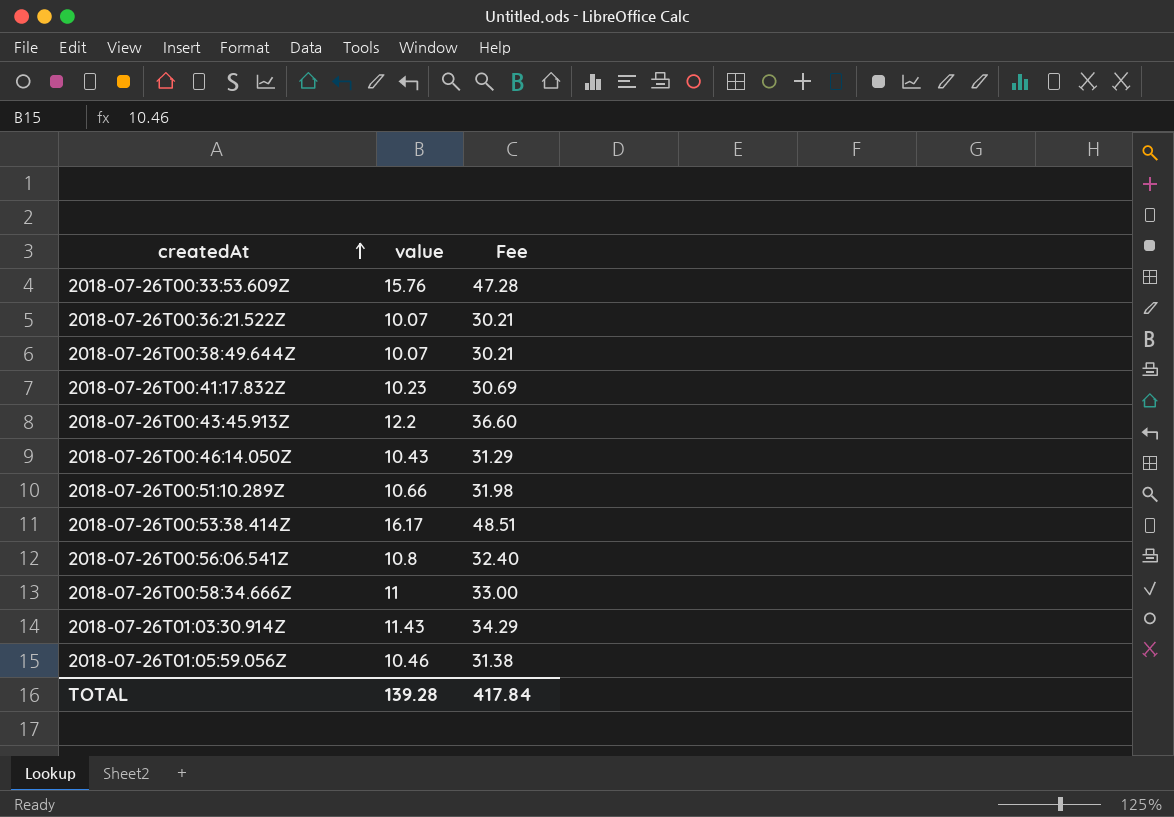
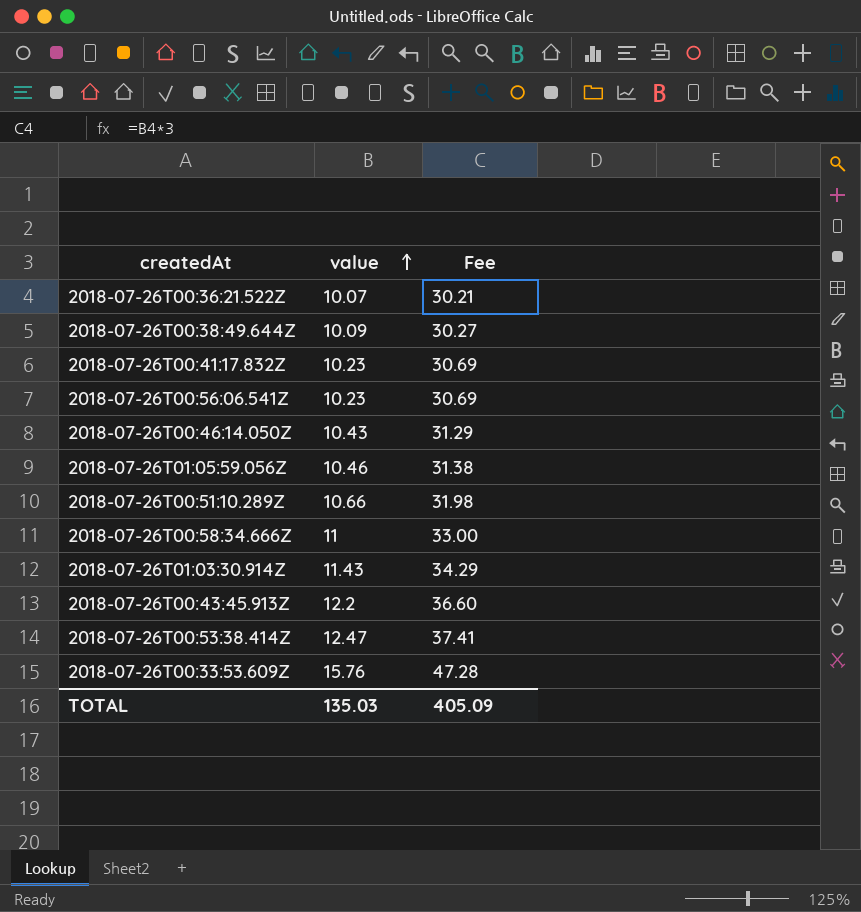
row order: createdAt ascending -> value ascending
2018-07-26T00:38:49.644Z | value: 10.07 -> 10.09
2018-07-26T00:38:49.644Z | Fee: 30.21 -> 30.27
2018-07-26T00:56:06.541Z | value: 10.8 -> 10.23
2018-07-26T00:56:06.541Z | Fee: 32.40 -> 30.69
2018-07-26T00:53:38.414Z | value: 16.17 -> 12.47
2018-07-26T00:53:38.414Z | Fee: 48.51 -> 37.41
TOTAL | value: 139.28 -> 135.03
TOTAL | Fee: 417.84 -> 405.09

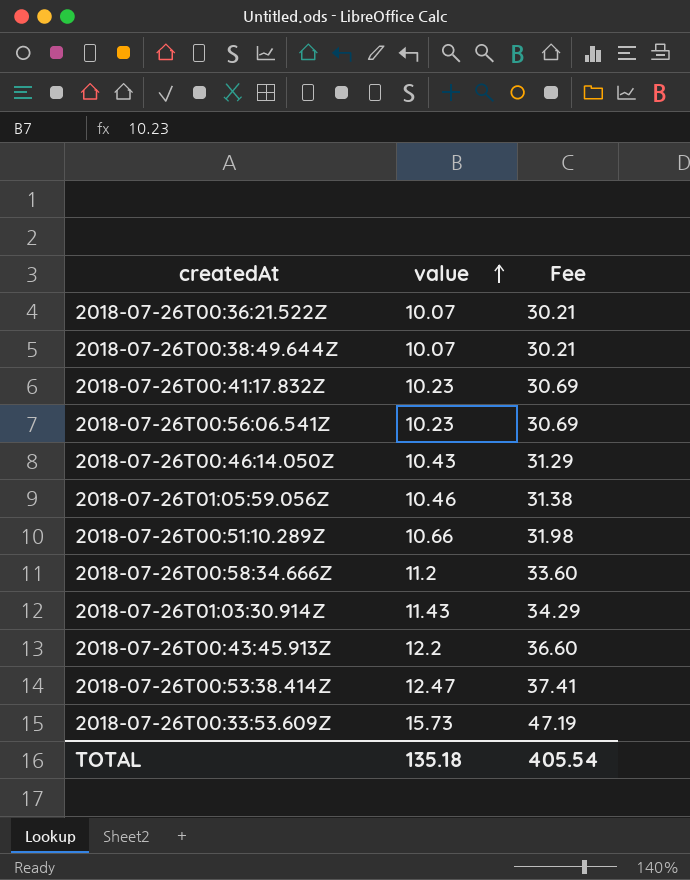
2018-07-26T00:38:49.644Z | value: 10.09 -> 10.07
2018-07-26T00:38:49.644Z | Fee: 30.27 -> 30.21
2018-07-26T00:58:34.666Z | value: 11 -> 11.2
2018-07-26T00:58:34.666Z | Fee: 33.00 -> 33.60
2018-07-26T00:33:53.609Z | value: 15.76 -> 15.73
2018-07-26T00:33:53.609Z | Fee: 47.28 -> 47.19
TOTAL | value: 135.03 -> 135.18
TOTAL | Fee: 405.09 -> 405.54

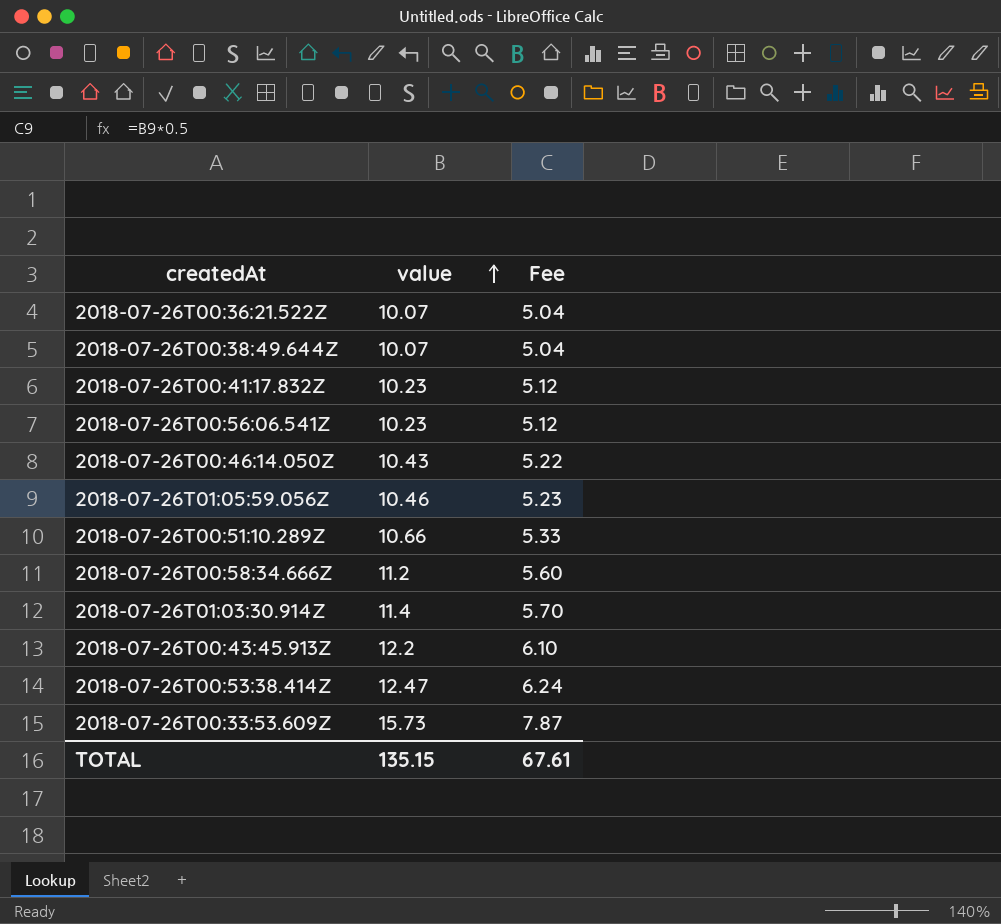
column Fee | formula: [value] * 3 -> [value] * 0.5
2018-07-26T01:03:30.914Z | value: 11.43 -> 11.4
TOTAL | value: 135.18 -> 135.15
TOTAL | Fee: 405.54 -> 67.61

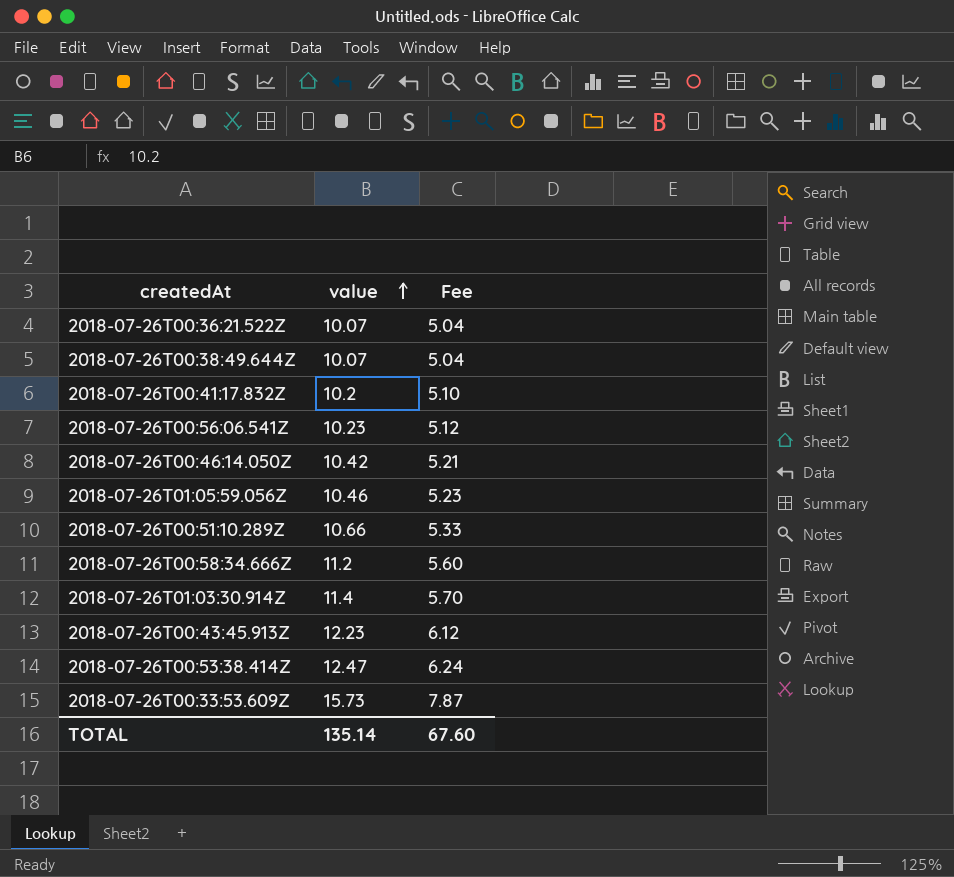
2018-07-26T00:41:17.832Z | value: 10.23 -> 10.2
2018-07-26T00:41:17.832Z | Fee: 5.12 -> 5.10
2018-07-26T00:46:14.050Z | value: 10.43 -> 10.42
2018-07-26T00:46:14.050Z | Fee: 5.22 -> 5.21
2018-07-26T00:43:45.913Z | value: 12.2 -> 12.23
2018-07-26T00:43:45.913Z | Fee: 6.10 -> 6.12
TOTAL | value: 135.15 -> 135.14
TOTAL | Fee: 67.61 -> 67.60

